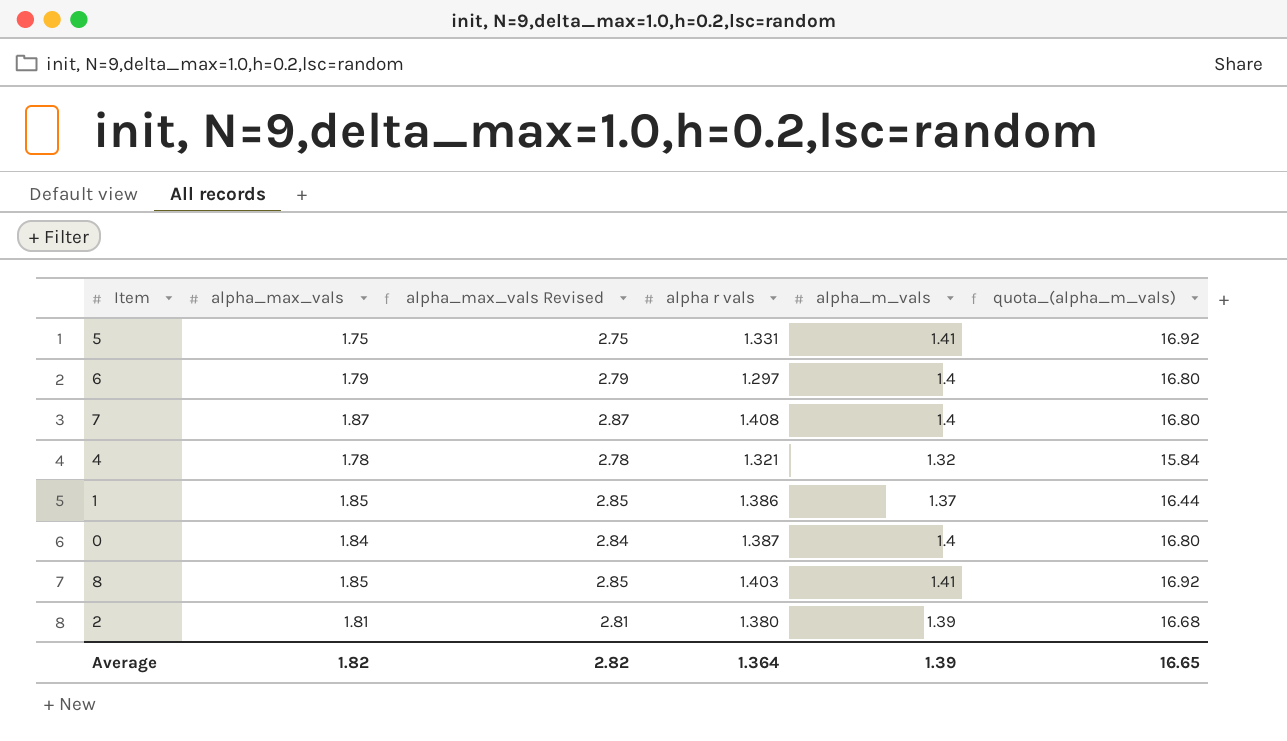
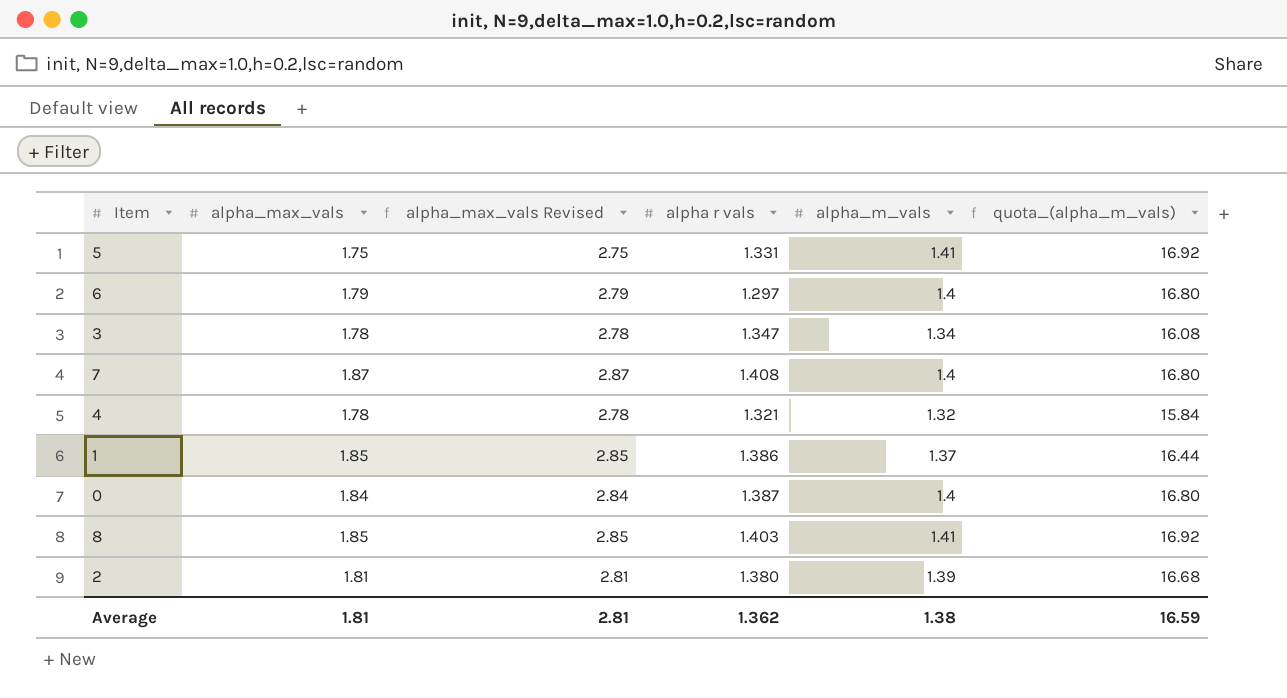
row 3: none -> 1.78 | 2.78 | 1.347 | 1.34 | 16.08
Average | alpha_max_vals: 1.82 -> 1.81
Average | alpha_max_vals Revised: 2.82 -> 2.81
Average | alpha r vals: 1.364 -> 1.362
Average | alpha_m_vals: 1.39 -> 1.38
Average | quota_(alpha_m_vals): 16.65 -> 16.59

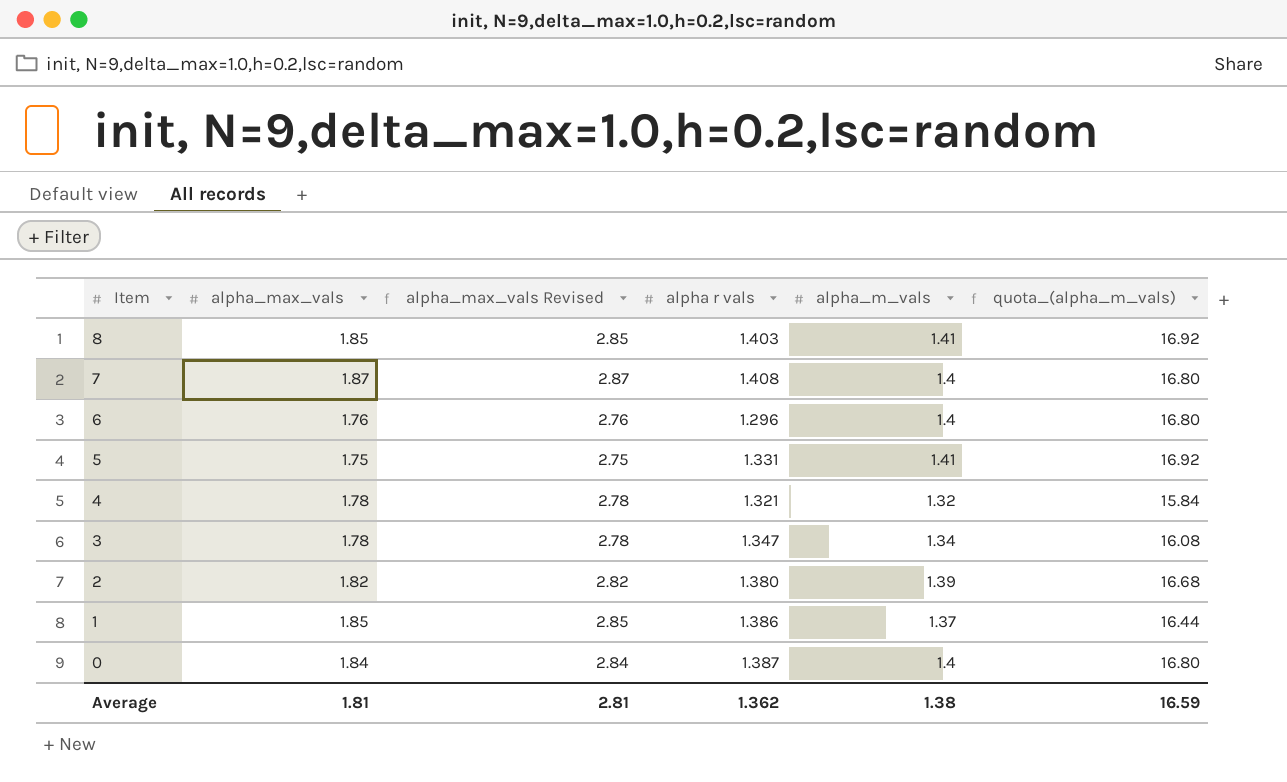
row order: none -> Item descending
6 | alpha_max_vals: 1.79 -> 1.76
6 | alpha_max_vals Revised: 2.79 -> 2.76
6 | alpha r vals: 1.297 -> 1.296
2 | alpha_max_vals: 1.81 -> 1.82
2 | alpha_max_vals Revised: 2.81 -> 2.82

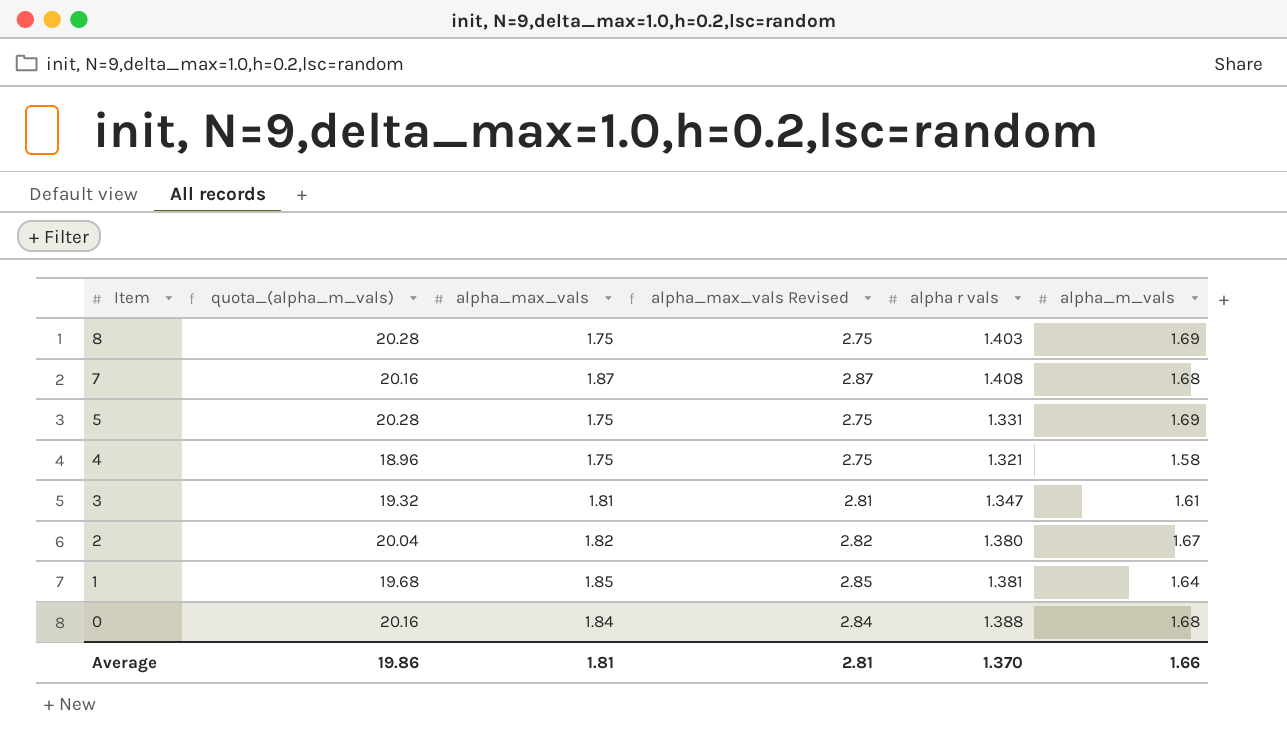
column quota_(alpha_m_vals) | position: 6 -> 2
row 6: 1.76 | 2.76 | 1.296 | 1.4 | 16.80 -> none
8 | quota_(alpha_m_vals): 16.92 -> 20.28
8 | alpha_max_vals: 1.85 -> 1.75
8 | alpha_max_vals Revised: 2.85 -> 2.75
8 | alpha_m_vals: 1.41 -> 1.69
7 | quota_(alpha_m_vals): 16.80 -> 20.16
7 | alpha_m_vals: 1.4 -> 1.68
5 | quota_(alpha_m_vals): 16.92 -> 20.28
5 | alpha_m_vals: 1.41 -> 1.69
4 | quota_(alpha_m_vals): 15.84 -> 18.96
4 | alpha_max_vals: 1.78 -> 1.75
4 | alpha_max_vals Revised: 2.78 -> 2.75
4 | alpha_m_vals: 1.32 -> 1.58
3 | quota_(alpha_m_vals): 16.08 -> 19.32
3 | alpha_max_vals: 1.78 -> 1.81
3 | alpha_max_vals Revised: 2.78 -> 2.81
3 | alpha_m_vals: 1.34 -> 1.61
2 | quota_(alpha_m_vals): 16.68 -> 20.04
2 | alpha_m_vals: 1.39 -> 1.67
1 | quota_(alpha_m_vals): 16.44 -> 19.68
1 | alpha r vals: 1.386 -> 1.381
1 | alpha_m_vals: 1.37 -> 1.64
0 | quota_(alpha_m_vals): 16.80 -> 20.16
0 | alpha r vals: 1.387 -> 1.388
0 | alpha_m_vals: 1.4 -> 1.68
Average | quota_(alpha_m_vals): 16.59 -> 19.86
Average | alpha r vals: 1.362 -> 1.370
Average | alpha_m_vals: 1.38 -> 1.66

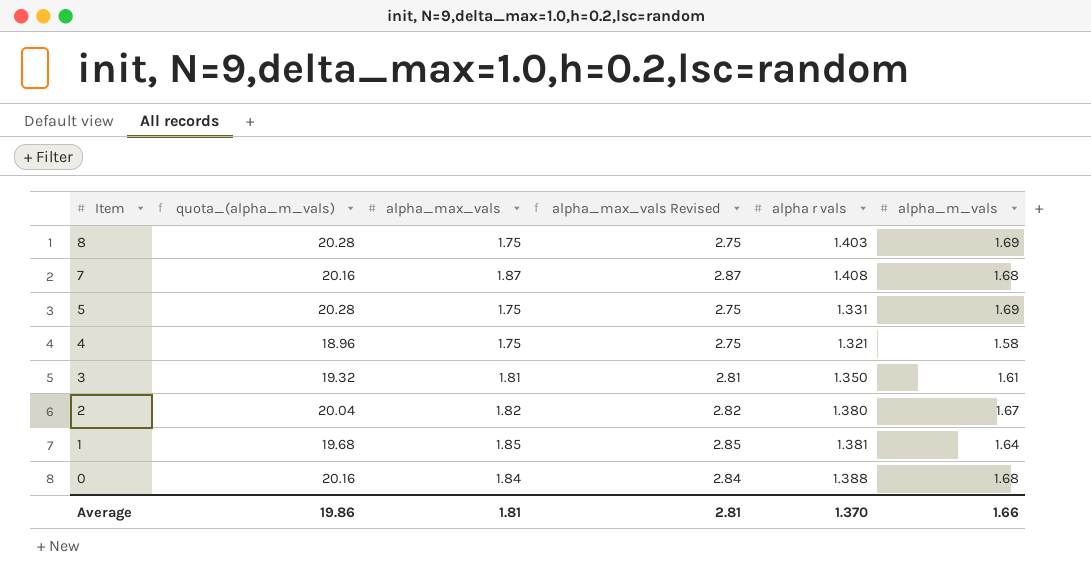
3 | alpha r vals: 1.347 -> 1.350

